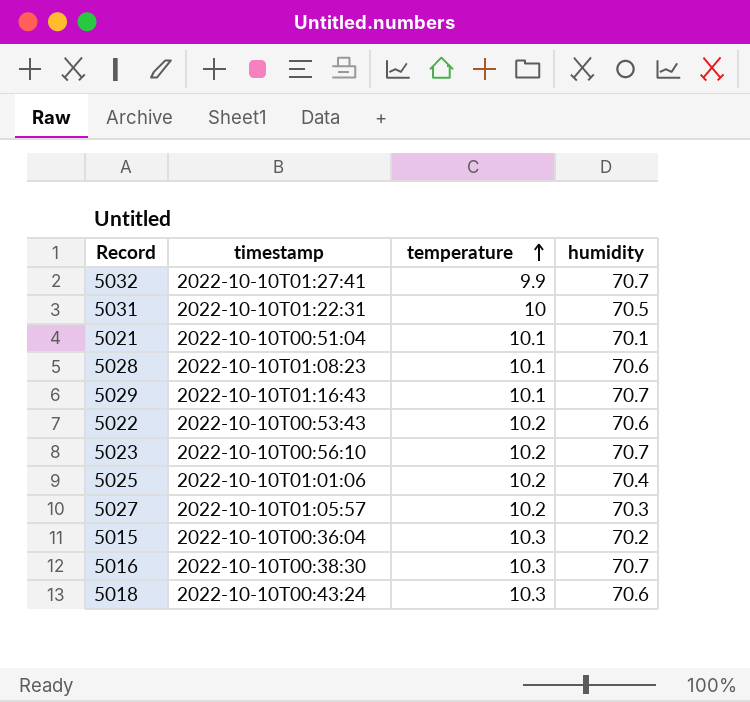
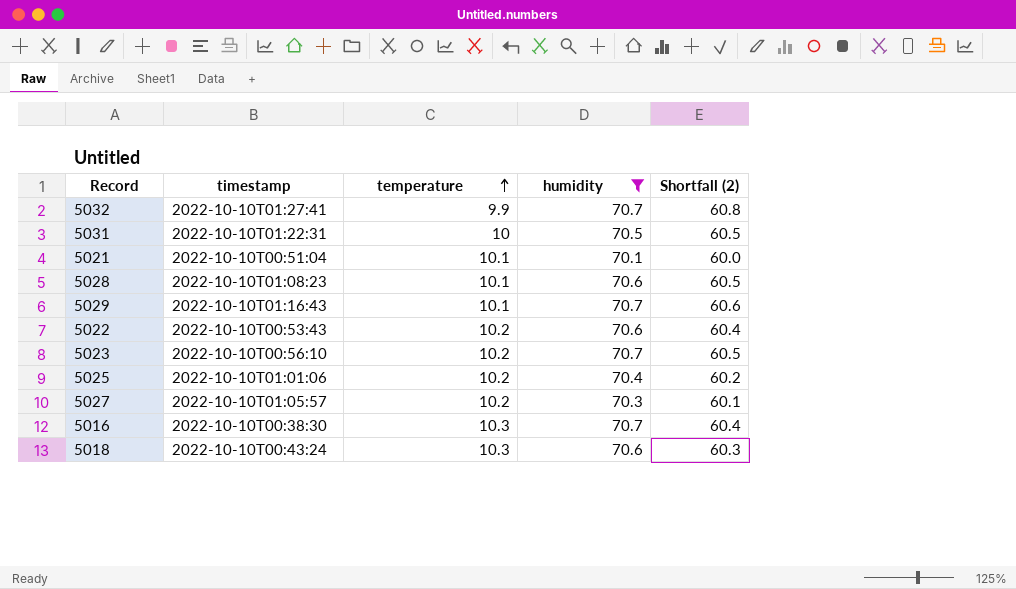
filter: none -> humidity != 70.2
column Shortfall (2) | formula: none -> [humidity] - [temperature]

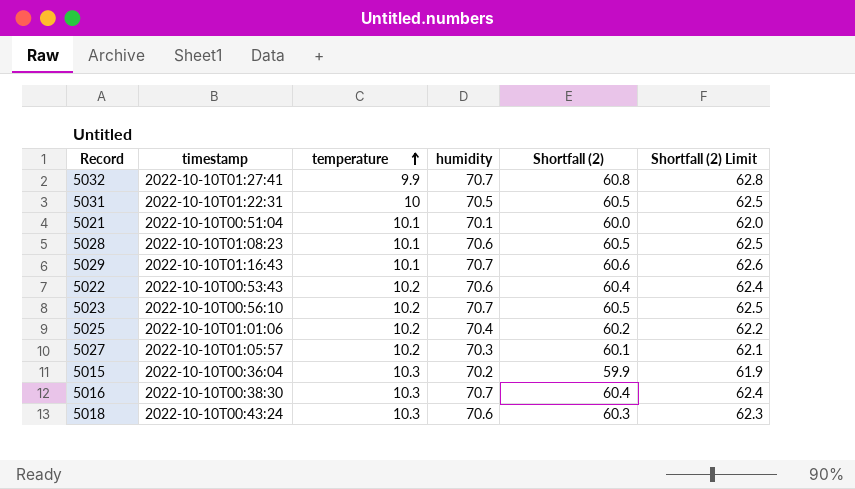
filter: humidity != 70.2 -> none
column Shortfall (2) Limit | formula: none -> [Shortfall (2)] + 2

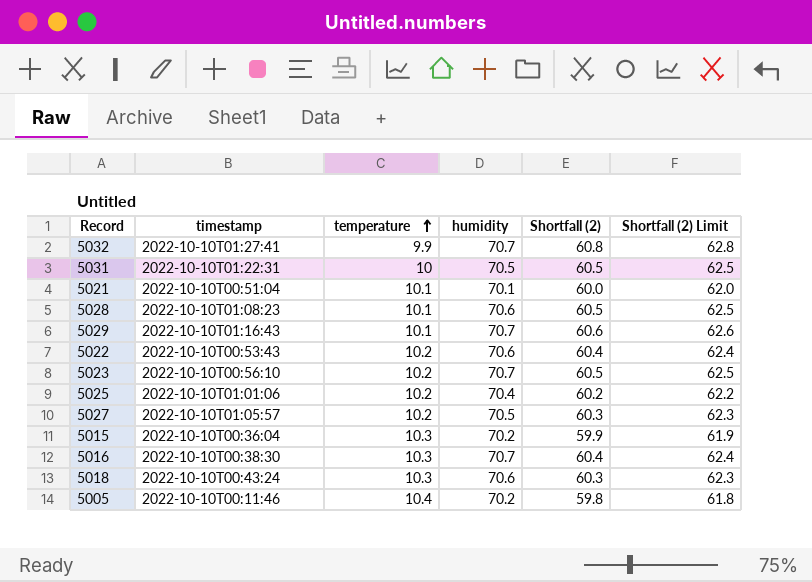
5027 | humidity: 70.3 -> 70.5
5027 | Shortfall (2): 60.1 -> 60.3
5027 | Shortfall (2) Limit: 62.1 -> 62.3
row 5005: none -> 2022-10-10T00:11:46 | 10.4 | 70.2 | 59.8 | 61.8

